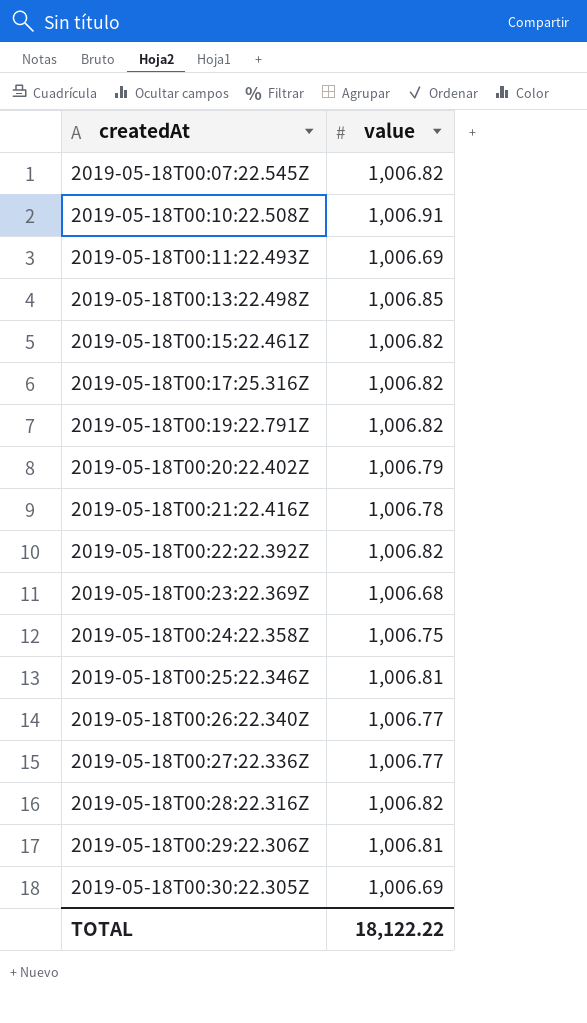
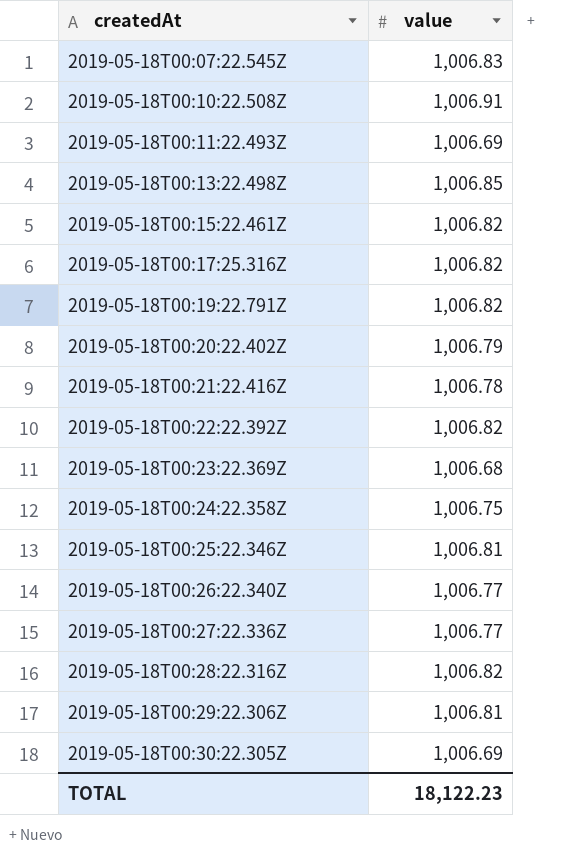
2019-05-18T00:07:22.545Z | value: 1,006.82 -> 1,006.83
TOTAL | value: 18,122.22 -> 18,122.23

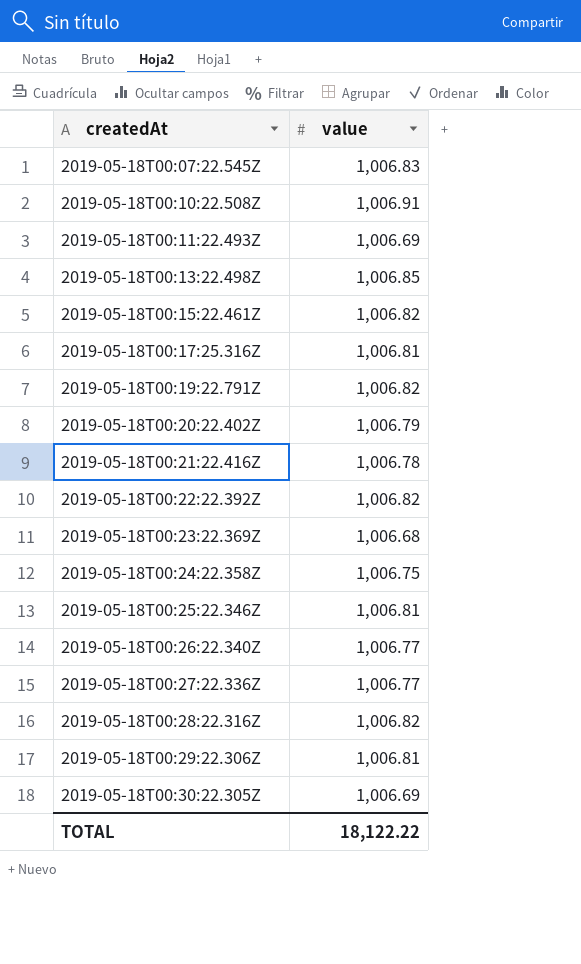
2019-05-18T00:17:25.316Z | value: 1,006.82 -> 1,006.81
TOTAL | value: 18,122.23 -> 18,122.22

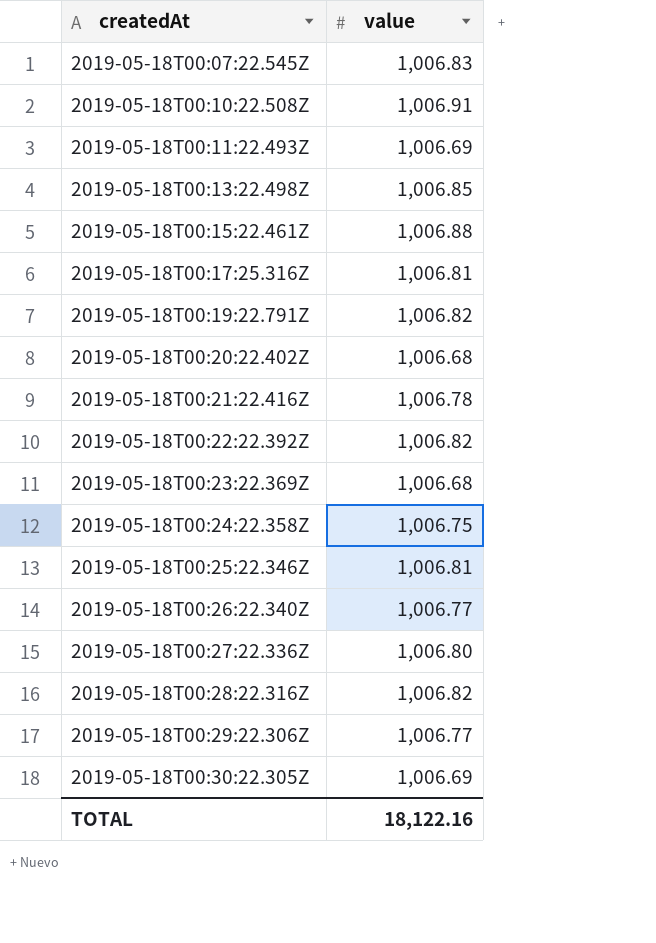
2019-05-18T00:15:22.461Z | value: 1,006.82 -> 1,006.88
2019-05-18T00:20:22.402Z | value: 1,006.79 -> 1,006.68
2019-05-18T00:27:22.336Z | value: 1,006.77 -> 1,006.80
2019-05-18T00:29:22.306Z | value: 1,006.81 -> 1,006.77
TOTAL | value: 18,122.22 -> 18,122.16

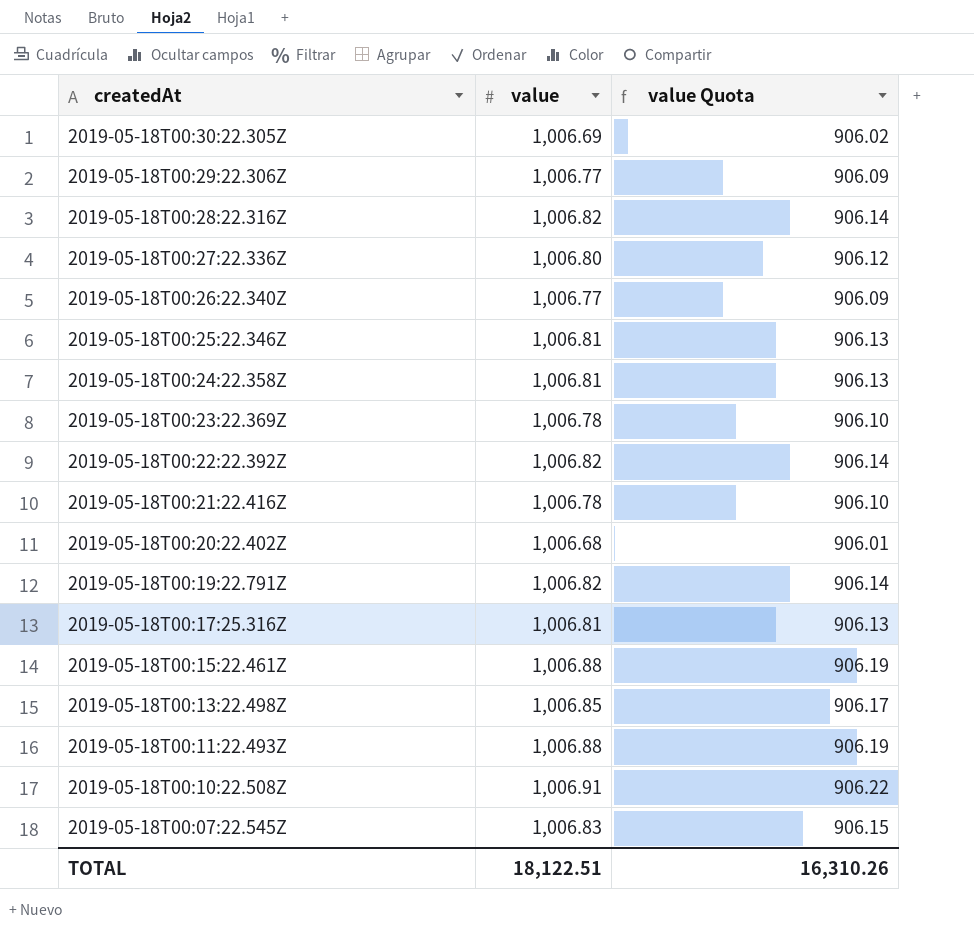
row order: createdAt ascending -> createdAt descending
column value Quota | formula: none -> [value] * 0.9
2019-05-18T00:24:22.358Z | value: 1,006.75 -> 1,006.81
2019-05-18T00:23:22.369Z | value: 1,006.68 -> 1,006.78
2019-05-18T00:11:22.493Z | value: 1,006.69 -> 1,006.88
TOTAL | value: 18,122.16 -> 18,122.51

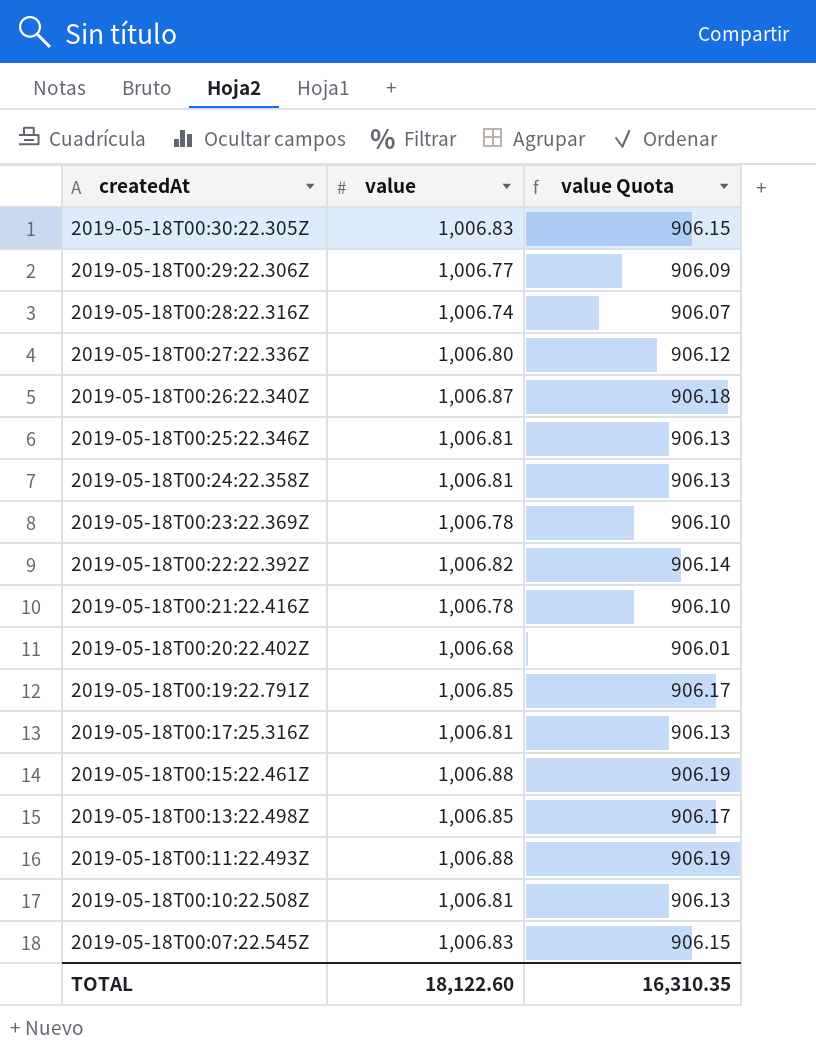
2019-05-18T00:30:22.305Z | value: 1,006.69 -> 1,006.83
2019-05-18T00:30:22.305Z | value Quota: 906.02 -> 906.15
2019-05-18T00:28:22.316Z | value: 1,006.82 -> 1,006.74
2019-05-18T00:28:22.316Z | value Quota: 906.14 -> 906.07
2019-05-18T00:26:22.340Z | value: 1,006.77 -> 1,006.87
2019-05-18T00:26:22.340Z | value Quota: 906.09 -> 906.18
2019-05-18T00:19:22.791Z | value: 1,006.82 -> 1,006.85
2019-05-18T00:19:22.791Z | value Quota: 906.14 -> 906.17
2019-05-18T00:10:22.508Z | value: 1,006.91 -> 1,006.81
2019-05-18T00:10:22.508Z | value Quota: 906.22 -> 906.13
TOTAL | value: 18,122.51 -> 18,122.60
TOTAL | value Quota: 16,310.26 -> 16,310.35

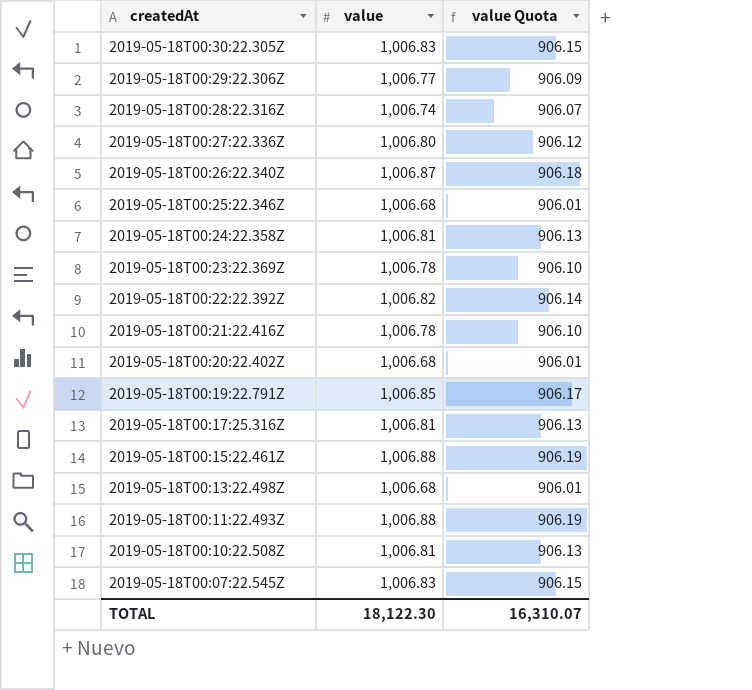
2019-05-18T00:25:22.346Z | value: 1,006.81 -> 1,006.68
2019-05-18T00:25:22.346Z | value Quota: 906.13 -> 906.01
2019-05-18T00:13:22.498Z | value: 1,006.85 -> 1,006.68
2019-05-18T00:13:22.498Z | value Quota: 906.17 -> 906.01
TOTAL | value: 18,122.60 -> 18,122.30
TOTAL | value Quota: 16,310.35 -> 16,310.07

